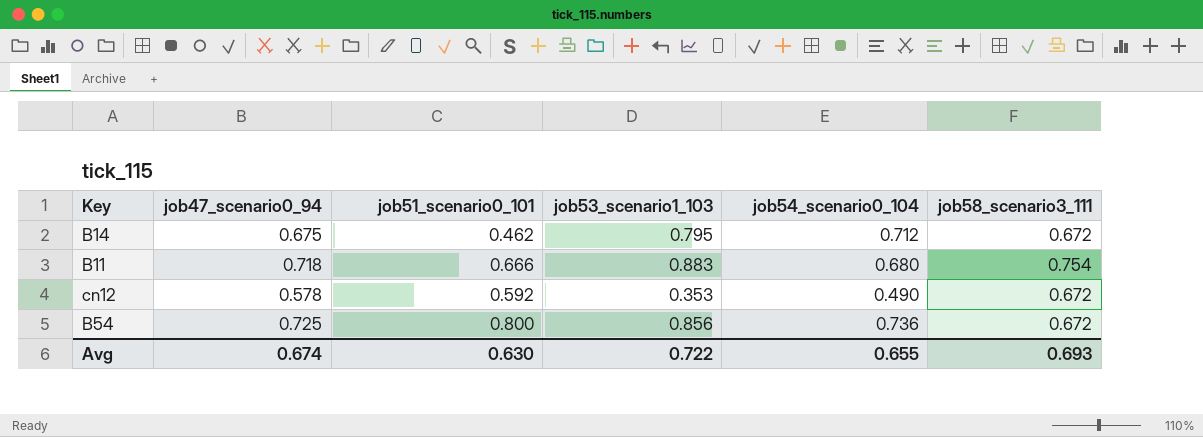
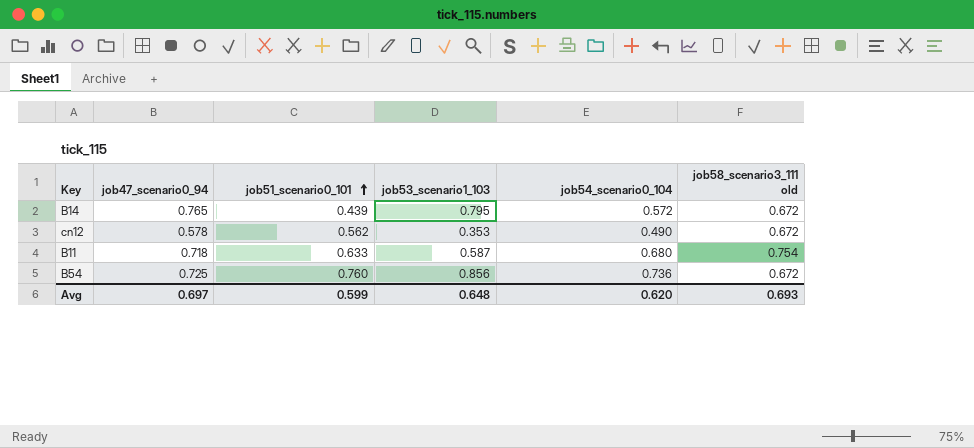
row order: none -> job51_scenario0_101 ascending
column name: job58_scenario3_111 -> job58_scenario3_111 old
B14 | job47_scenario0_94: 0.675 -> 0.765
B14 | job51_scenario0_101: 0.462 -> 0.439
B14 | job54_scenario0_104: 0.712 -> 0.572
cn12 | job51_scenario0_101: 0.592 -> 0.562
B11 | job51_scenario0_101: 0.666 -> 0.633
B11 | job53_scenario1_103: 0.883 -> 0.587
B54 | job51_scenario0_101: 0.800 -> 0.760
Avg | job47_scenario0_94: 0.674 -> 0.697
Avg | job51_scenario0_101: 0.630 -> 0.599
Avg | job53_scenario1_103: 0.722 -> 0.648
Avg | job54_scenario0_104: 0.655 -> 0.620

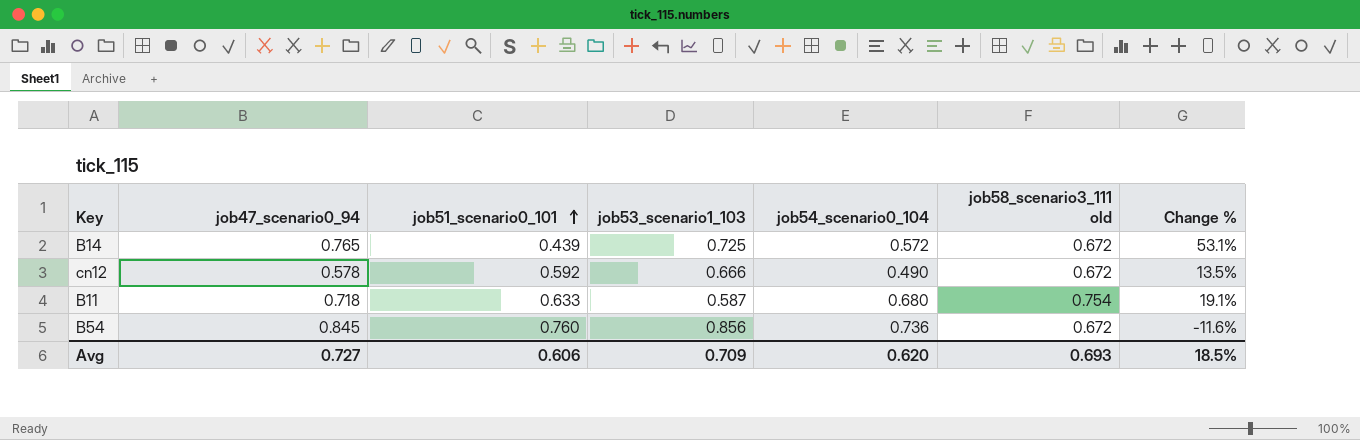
column Change % | formula: none -> ([job58_scenario3_111 old] - [job51_scenario0_101]) / [job51_scenario0_101]
B14 | job53_scenario1_103: 0.795 -> 0.725
cn12 | job51_scenario0_101: 0.562 -> 0.592
cn12 | job53_scenario1_103: 0.353 -> 0.666
B54 | job47_scenario0_94: 0.725 -> 0.845
Avg | job47_scenario0_94: 0.697 -> 0.727
Avg | job51_scenario0_101: 0.599 -> 0.606
Avg | job53_scenario1_103: 0.648 -> 0.709

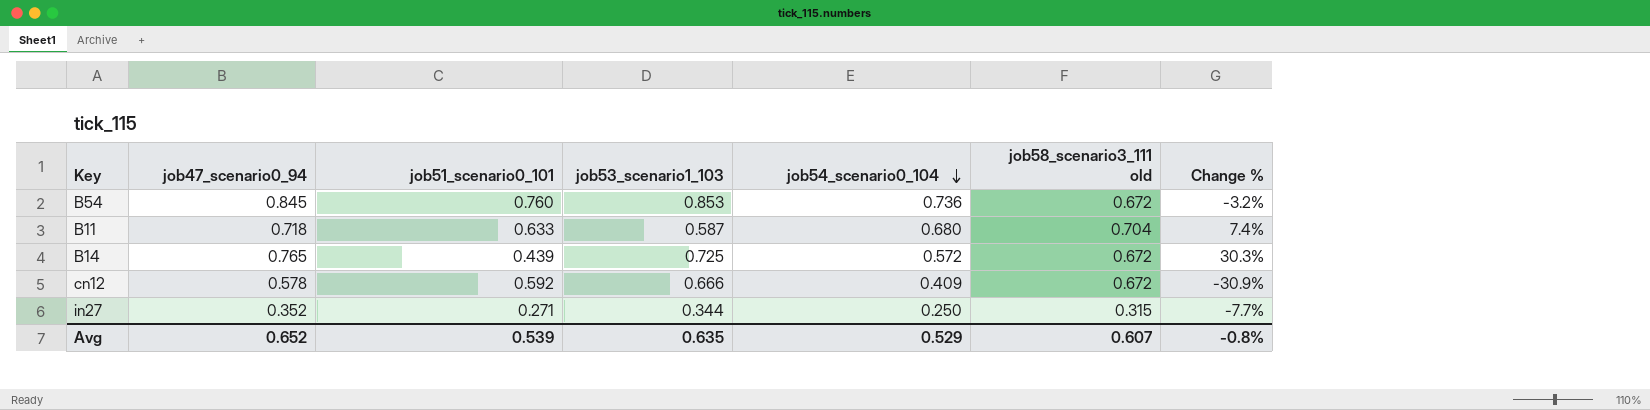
row order: job51_scenario0_101 ascending -> job54_scenario0_104 descending
column Change % | formula: ([job58_scenario3_111 old] - [job51_scenario0_101]) / [job51_scenario0_101] -> ([job54_scenario0_104] - [job51_scenario0_101]) / [job51_scenario0_101]
B54 | job53_scenario1_103: 0.856 -> 0.853
B11 | job58_scenario3_111 old: 0.754 -> 0.704
cn12 | job54_scenario0_104: 0.490 -> 0.409
row in27: none -> 0.352 | 0.271 | 0.344 | 0.250 | 0.315 | -7.7%
Avg | job47_scenario0_94: 0.727 -> 0.652
Avg | job51_scenario0_101: 0.606 -> 0.539
Avg | job53_scenario1_103: 0.709 -> 0.635
Avg | job54_scenario0_104: 0.620 -> 0.529
Avg | job58_scenario3_111 old: 0.693 -> 0.607
Avg | Change %: 18.5% -> -0.8%

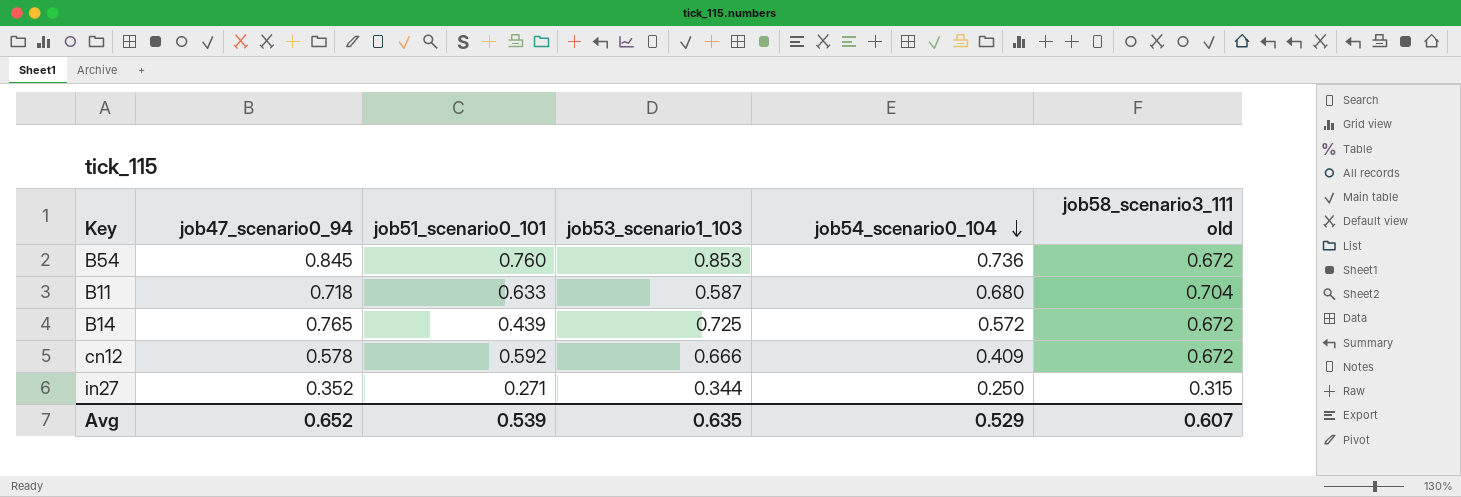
column Change % | formula: ([job54_scenario0_104] - [job51_scenario0_101]) / [job51_scenario0_101] -> none

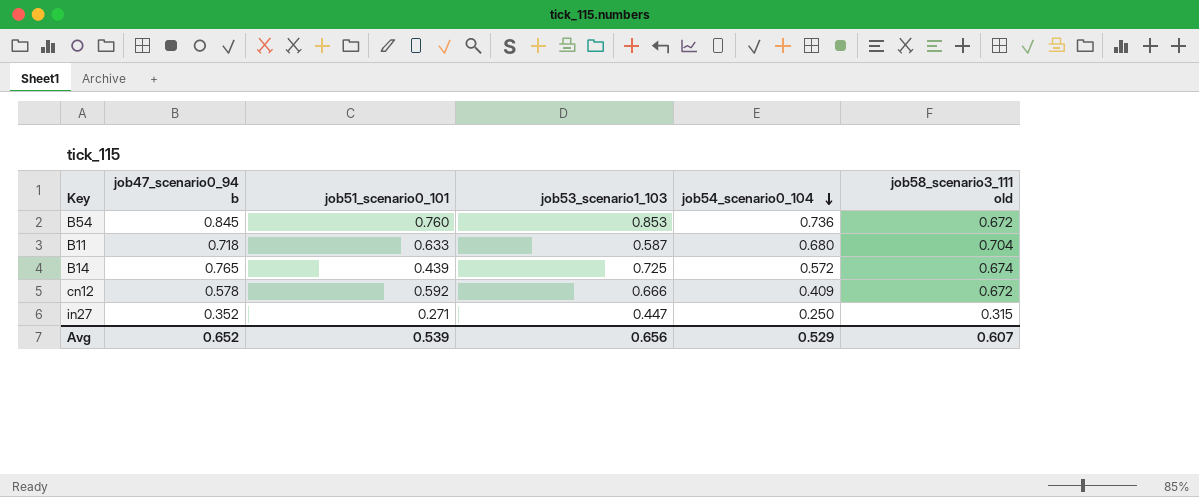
column name: job47_scenario0_94 -> job47_scenario0_94 b
B14 | job58_scenario3_111 old: 0.672 -> 0.674
in27 | job53_scenario1_103: 0.344 -> 0.447
Avg | job53_scenario1_103: 0.635 -> 0.656

